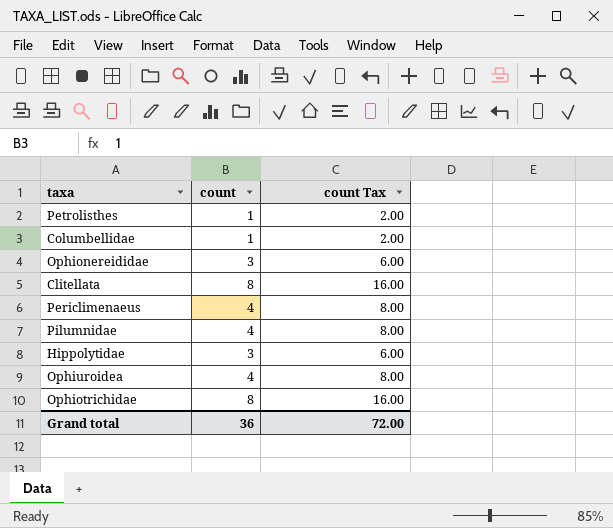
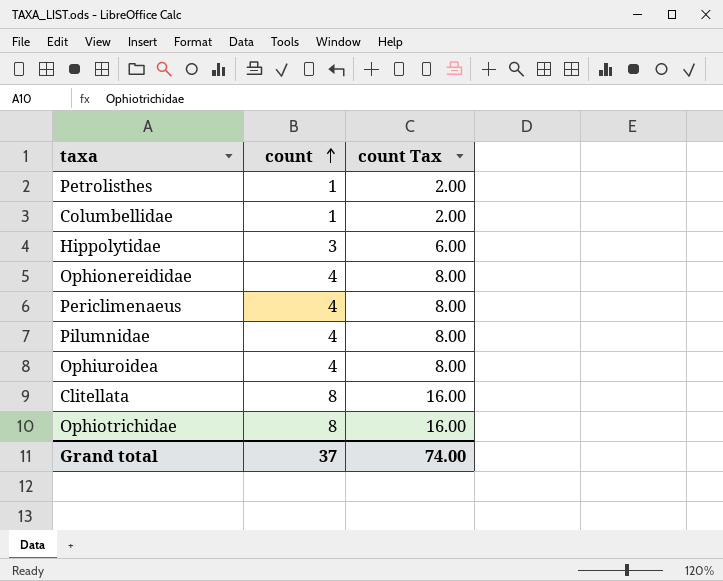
row order: none -> count ascending
Ophionereididae | count: 3 -> 4
Ophionereididae | count Tax: 6.00 -> 8.00
Grand total | count: 36 -> 37
Grand total | count Tax: 72.00 -> 74.00

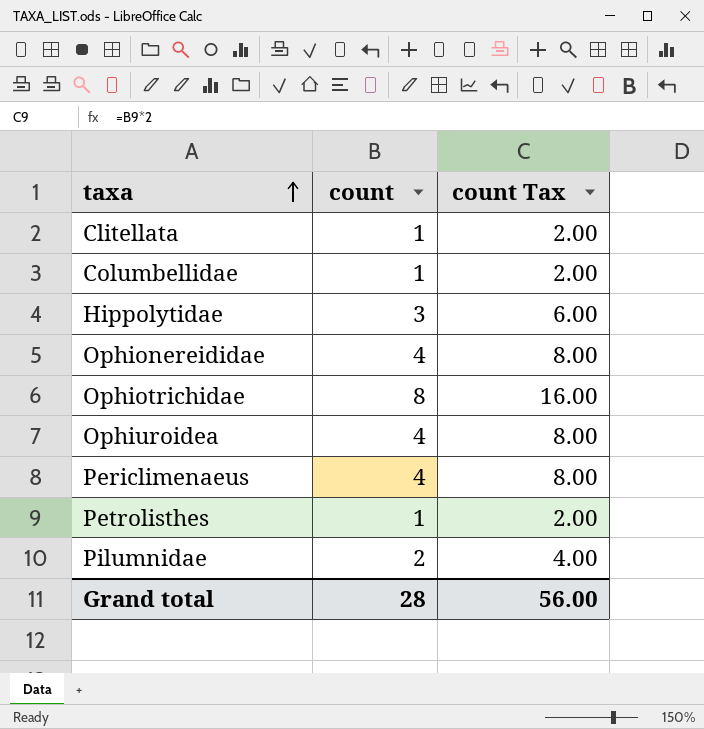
row order: count ascending -> taxa ascending
Clitellata | count: 8 -> 1
Clitellata | count Tax: 16.00 -> 2.00
Pilumnidae | count: 4 -> 2
Pilumnidae | count Tax: 8.00 -> 4.00
Grand total | count: 37 -> 28
Grand total | count Tax: 74.00 -> 56.00

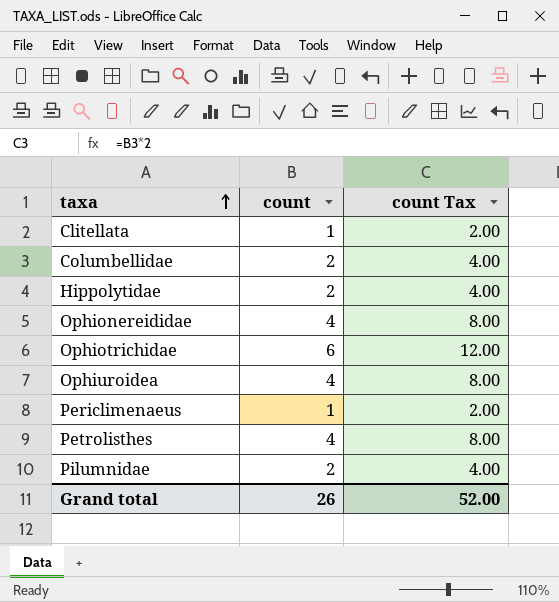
Columbellidae | count: 1 -> 2
Columbellidae | count Tax: 2.00 -> 4.00
Hippolytidae | count: 3 -> 2
Hippolytidae | count Tax: 6.00 -> 4.00
Ophiotrichidae | count: 8 -> 6
Ophiotrichidae | count Tax: 16.00 -> 12.00
Periclimenaeus | count: 4 -> 1
Periclimenaeus | count Tax: 8.00 -> 2.00
Petrolisthes | count: 1 -> 4
Petrolisthes | count Tax: 2.00 -> 8.00
Grand total | count: 28 -> 26
Grand total | count Tax: 56.00 -> 52.00

